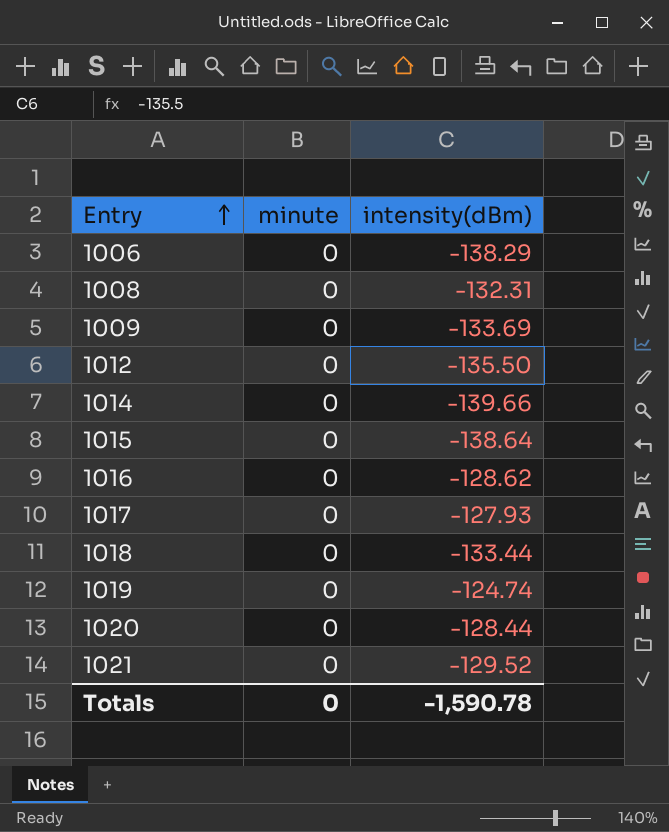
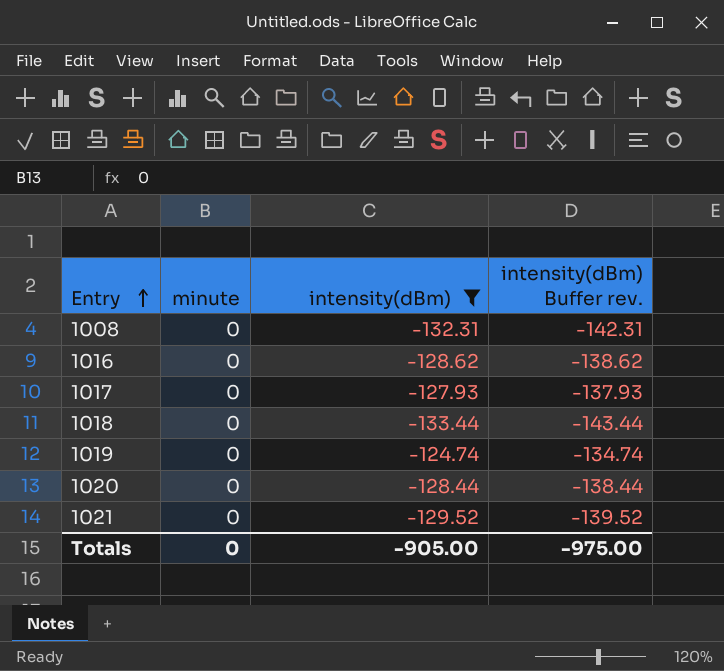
filter: none -> intensity(dBm) >= -133.44
column intensity(dBm) Buffer rev. | formula: none -> [intensity(dBm)] - 10
Totals | intensity(dBm): -1,590.78 -> -905.00

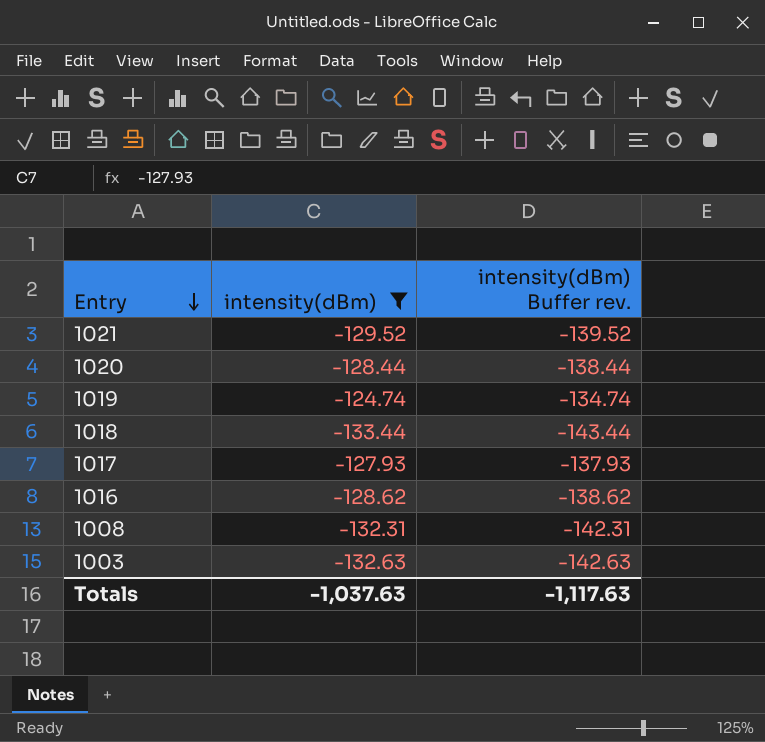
row order: Entry ascending -> Entry descending
column minute | position: 2 -> none
row 1003: none -> -132.63 | -142.63
Totals | intensity(dBm): -905.00 -> -1,037.63
Totals | intensity(dBm) Buffer rev.: -975.00 -> -1,117.63

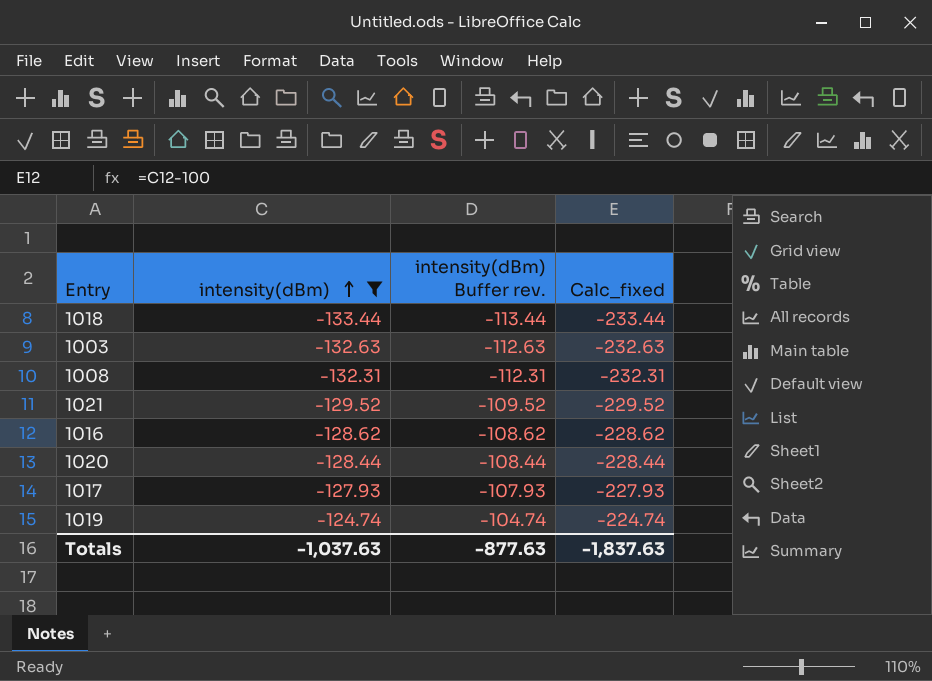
row order: Entry descending -> intensity(dBm) ascending
column intensity(dBm) Buffer rev. | formula: [intensity(dBm)] - 10 -> [intensity(dBm)] + 20
column Calc_fixed | formula: none -> [intensity(dBm)] - 100
Totals | intensity(dBm) Buffer rev.: -1,117.63 -> -877.63

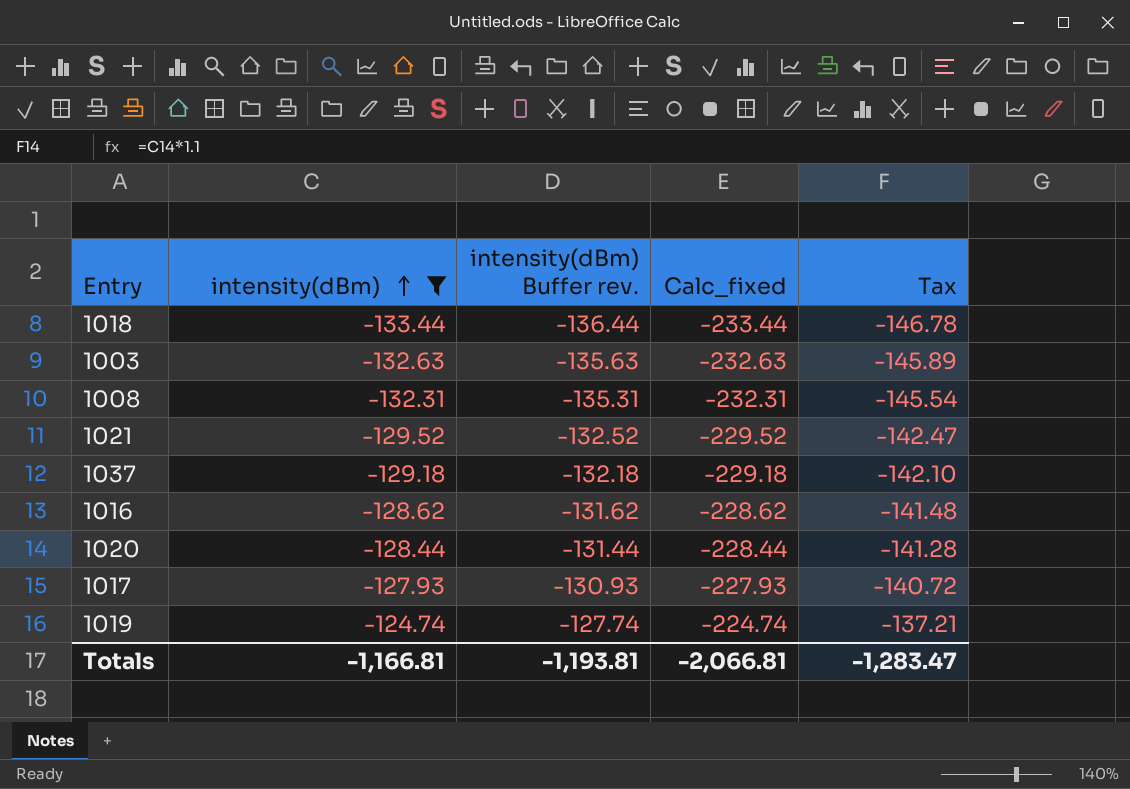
column intensity(dBm) Buffer rev. | formula: [intensity(dBm)] + 20 -> [intensity(dBm)] - 3
column Tax | formula: none -> [intensity(dBm)] * 1.1
row 1037: none -> -129.18 | -132.18 | -229.18 | -142.10
Totals | intensity(dBm): -1,037.63 -> -1,166.81
Totals | intensity(dBm) Buffer rev.: -877.63 -> -1,193.81
Totals | Calc_fixed: -1,837.63 -> -2,066.81

